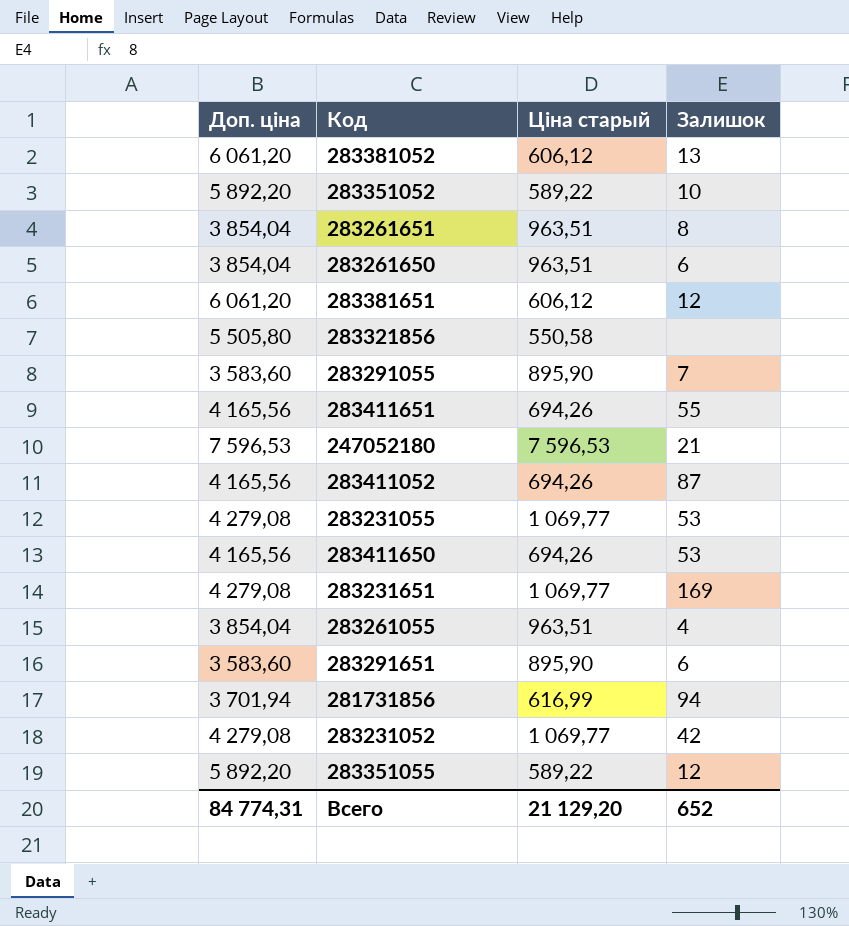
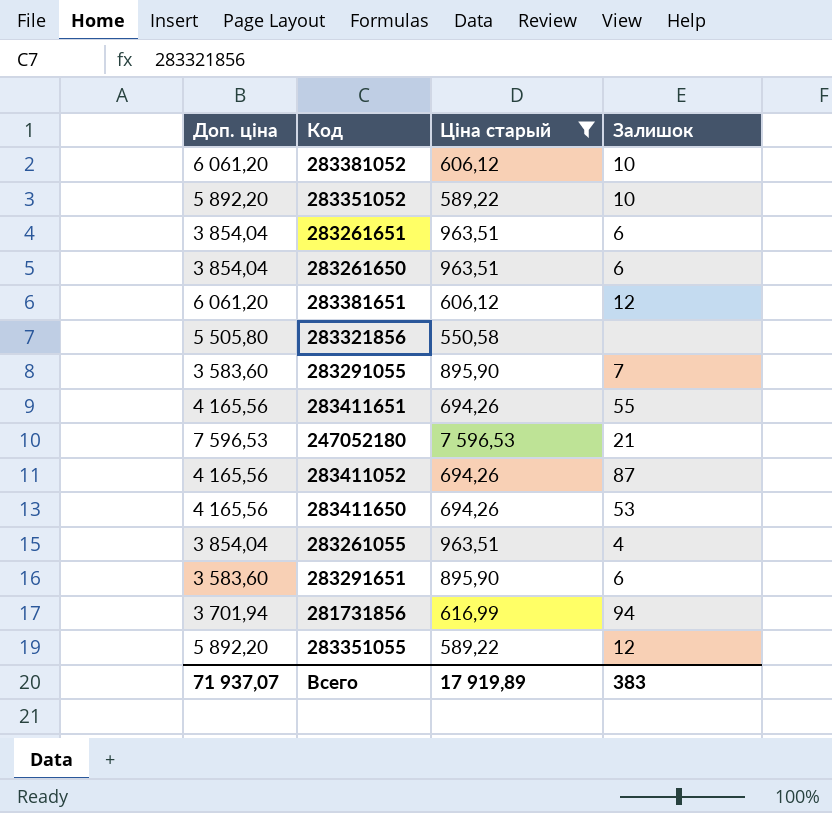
filter: none -> Ціна старый != 1 069,77
283381052 | Залишок: 13 -> 10
283261651 | Залишок: 8 -> 6
Всего | Доп. ціна: 84 774,31 -> 71 937,07
Всего | Ціна старый: 21 129,20 -> 17 919,89
Всего | Залишок: 652 -> 383

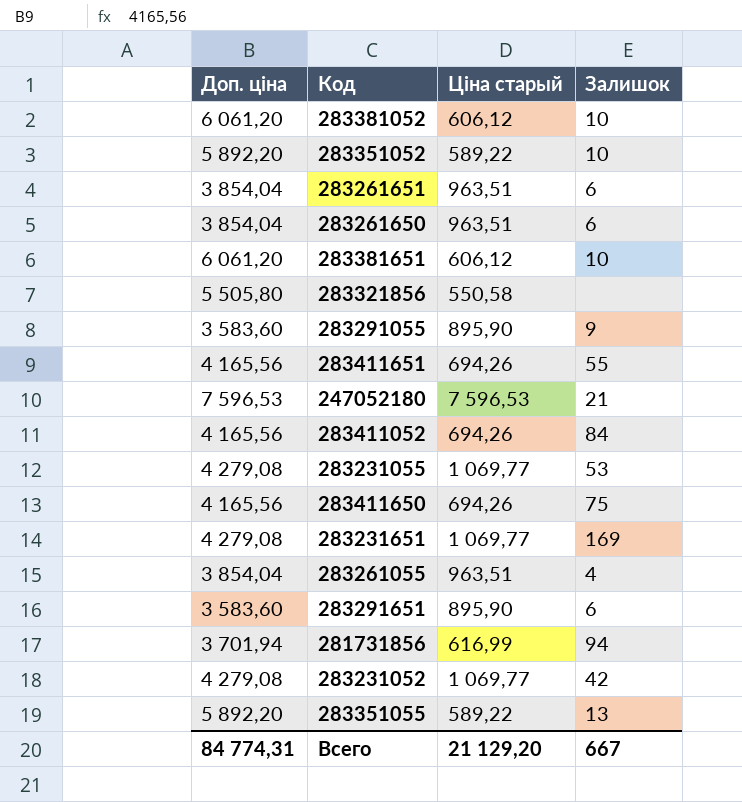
filter: Ціна старый != 1 069,77 -> none
283381651 | Залишок: 12 -> 10
283291055 | Залишок: 7 -> 9
283411052 | Залишок: 87 -> 84
283411650 | Залишок: 53 -> 75
283351055 | Залишок: 12 -> 13
Всего | Доп. ціна: 71 937,07 -> 84 774,31
Всего | Ціна старый: 17 919,89 -> 21 129,20
Всего | Залишок: 383 -> 667

